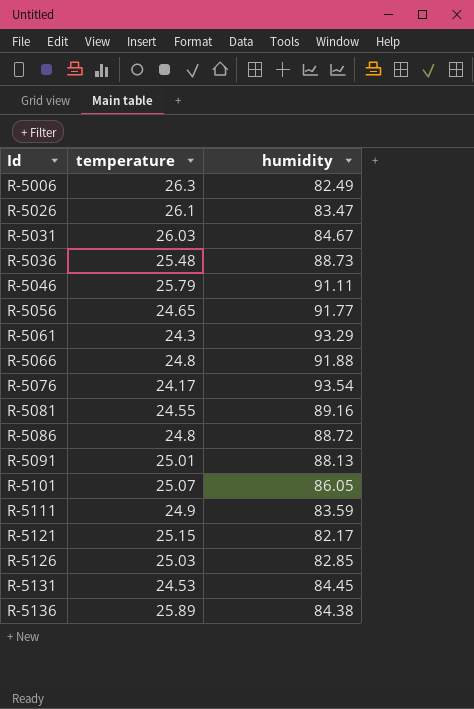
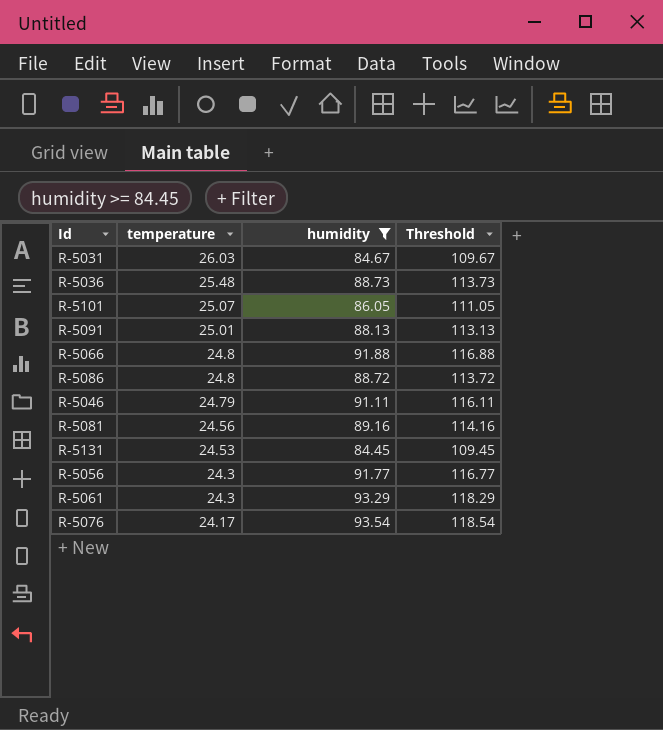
filter: none -> humidity >= 84.45
row order: Id ascending -> temperature descending
column Threshold | formula: none -> [humidity] + 25
R-5046 | temperature: 25.79 -> 24.79
R-5081 | temperature: 24.55 -> 24.56
R-5056 | temperature: 24.65 -> 24.3

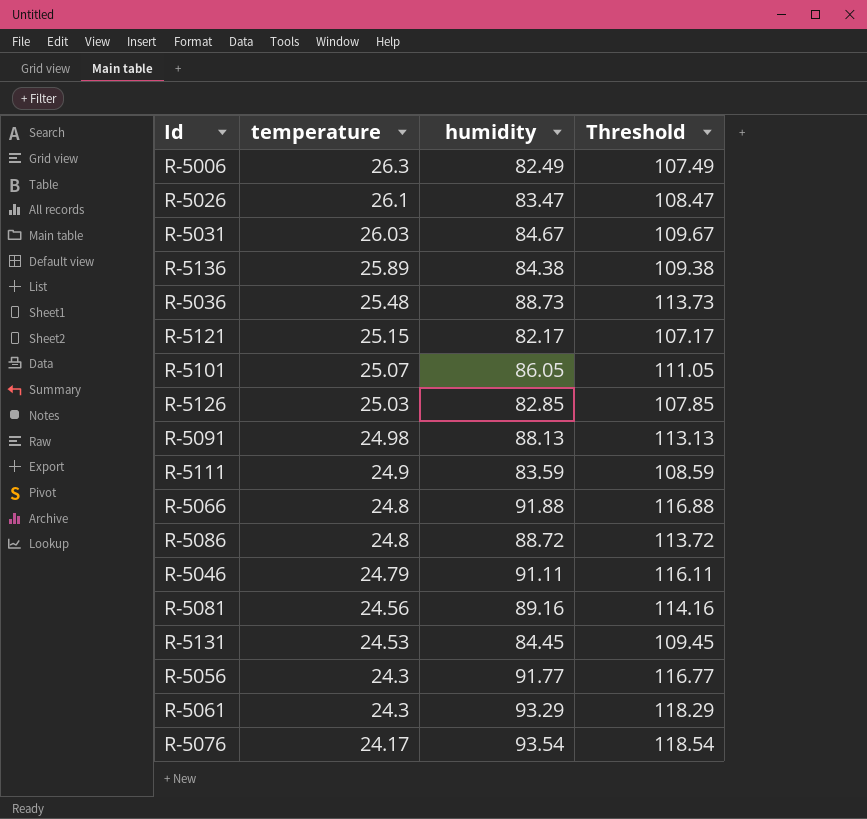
filter: humidity >= 84.45 -> none
R-5091 | temperature: 25.01 -> 24.98

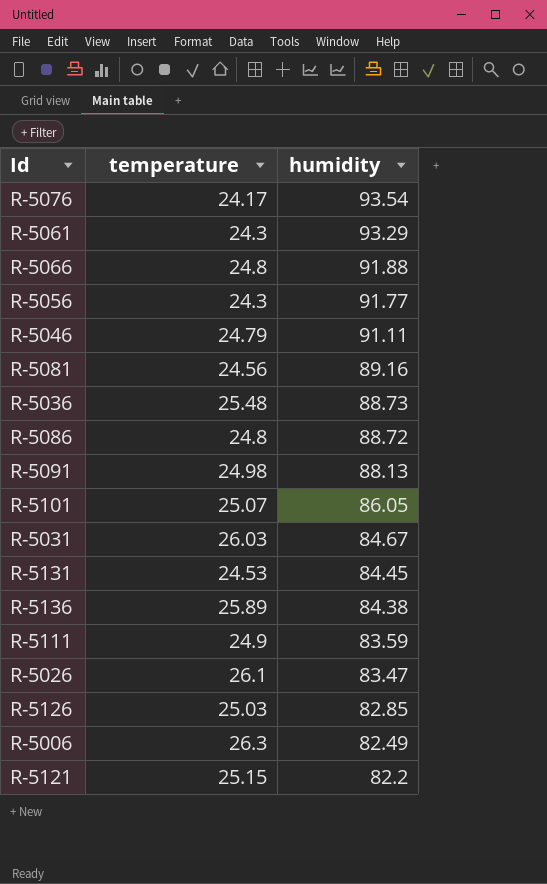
row order: temperature descending -> humidity descending
column Threshold | formula: [humidity] + 25 -> none
R-5121 | humidity: 82.17 -> 82.2

